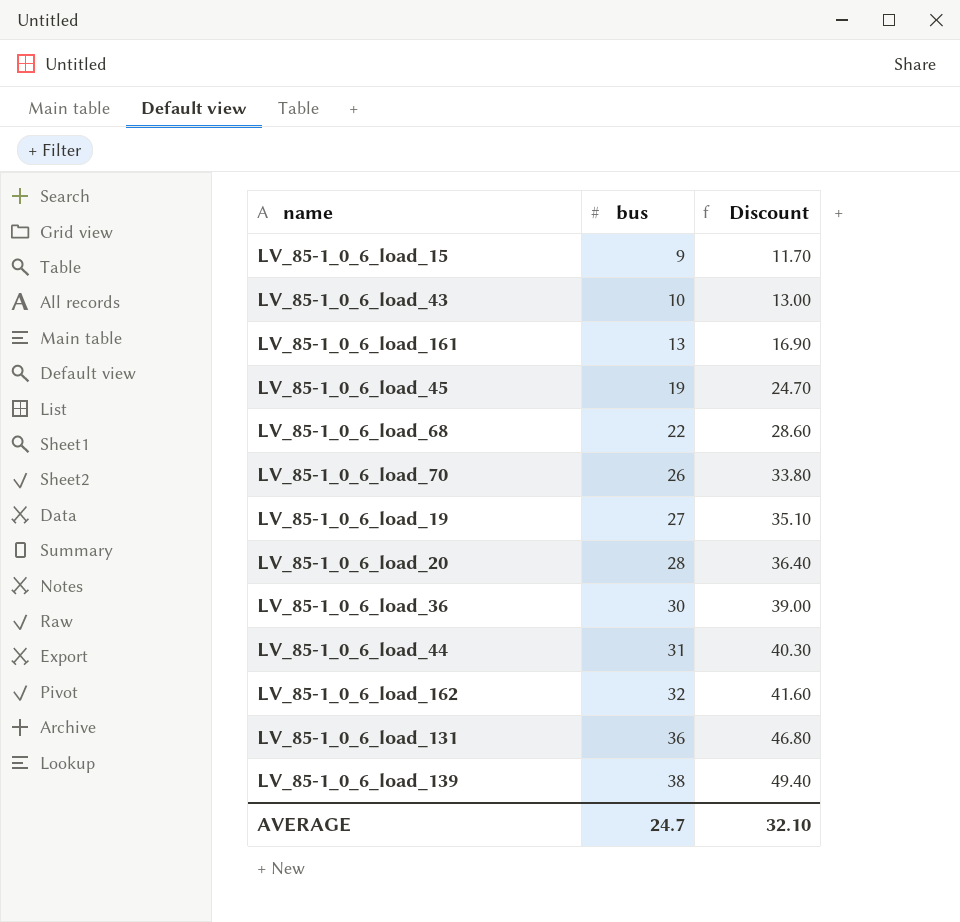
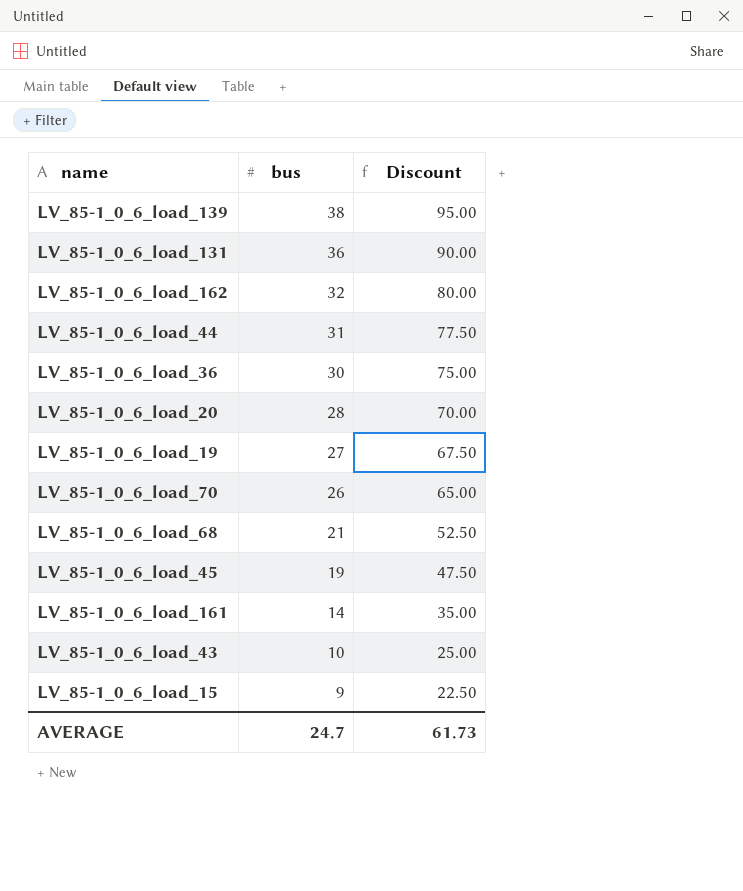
row order: bus ascending -> bus descending
column Discount | formula: [bus] * 1.3 -> [bus] * 2.5
LV_85-1_0_6_load_68 | bus: 22 -> 21
LV_85-1_0_6_load_161 | bus: 13 -> 14
AVERAGE | Discount: 32.10 -> 61.73

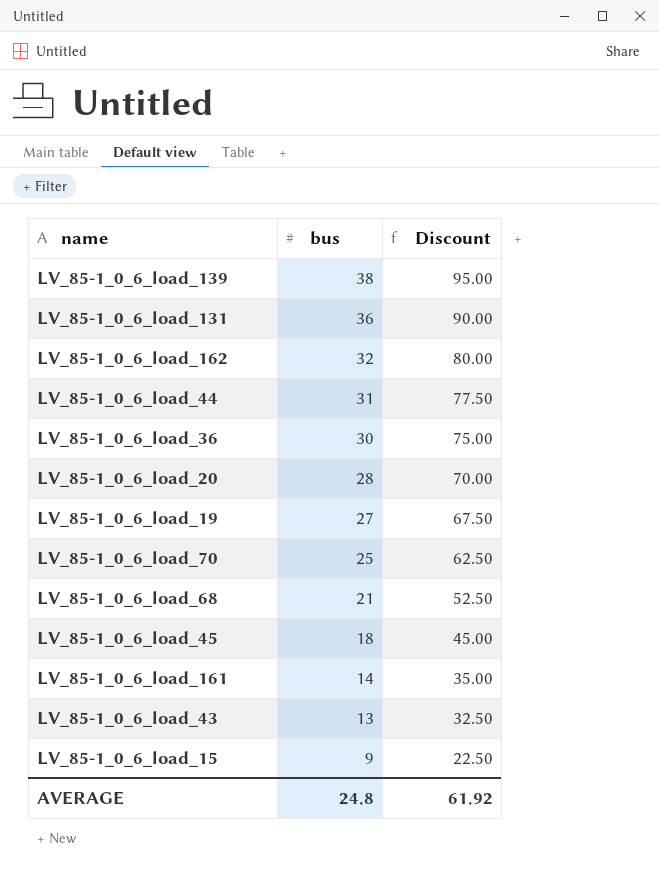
LV_85-1_0_6_load_70 | bus: 26 -> 25
LV_85-1_0_6_load_70 | Discount: 65.00 -> 62.50
LV_85-1_0_6_load_45 | bus: 19 -> 18
LV_85-1_0_6_load_45 | Discount: 47.50 -> 45.00
LV_85-1_0_6_load_43 | bus: 10 -> 13
LV_85-1_0_6_load_43 | Discount: 25.00 -> 32.50
AVERAGE | bus: 24.7 -> 24.8
AVERAGE | Discount: 61.73 -> 61.92

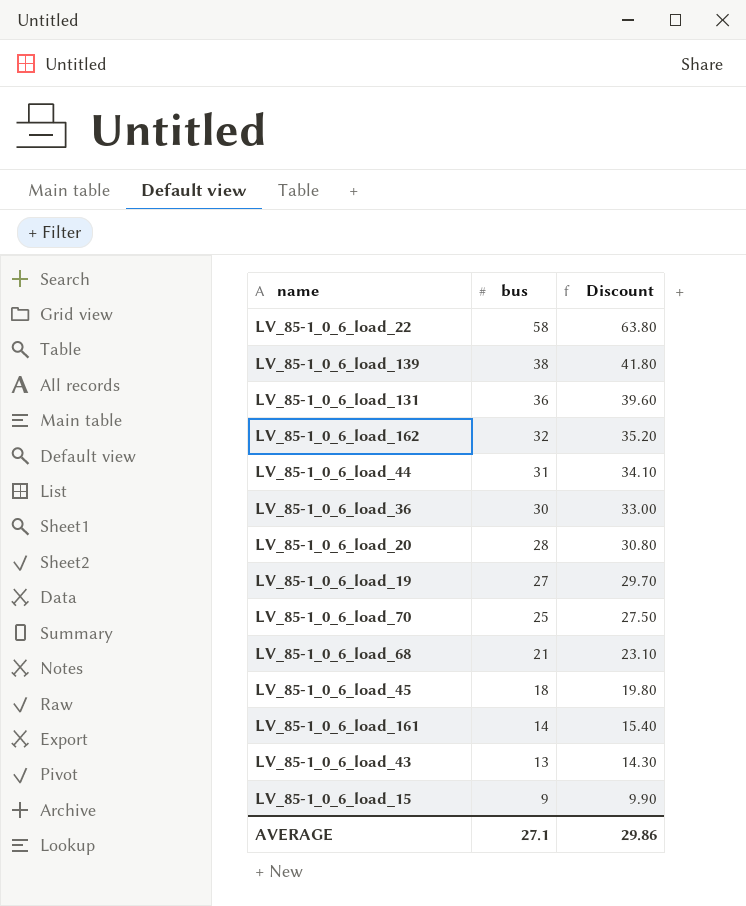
column Discount | formula: [bus] * 2.5 -> [bus] * 1.1
row LV_85-1_0_6_load_22: none -> 58 | 63.80
AVERAGE | bus: 24.8 -> 27.1
AVERAGE | Discount: 61.92 -> 29.86

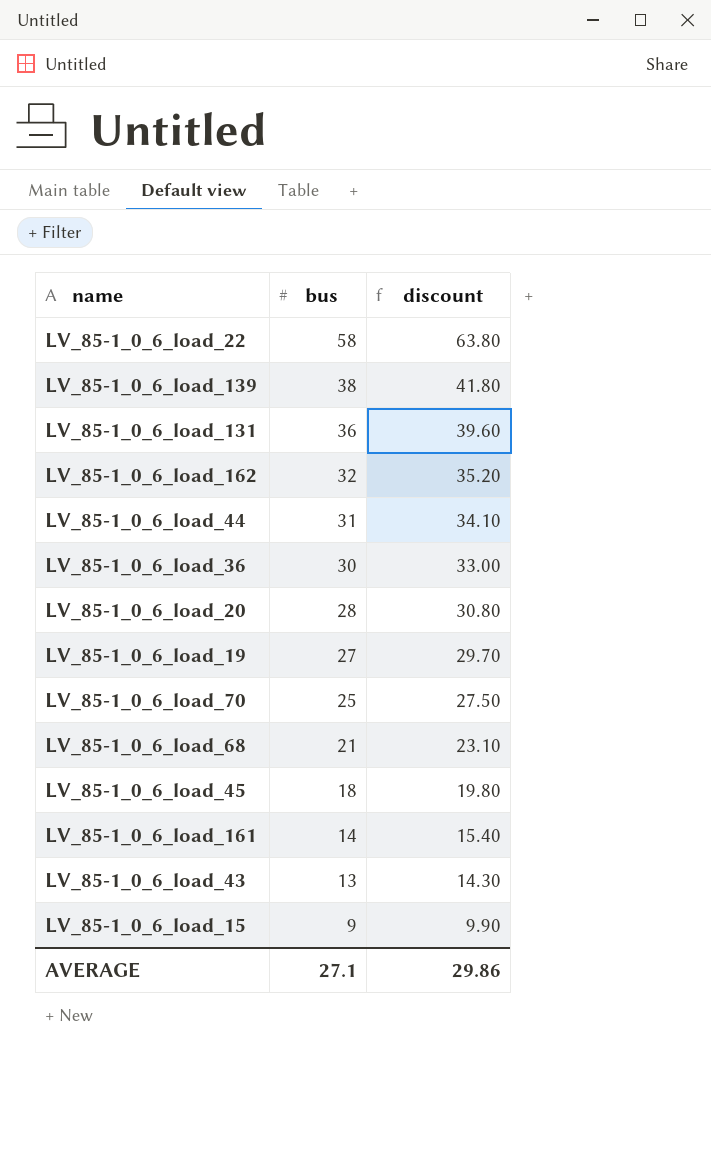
column name: Discount -> discount

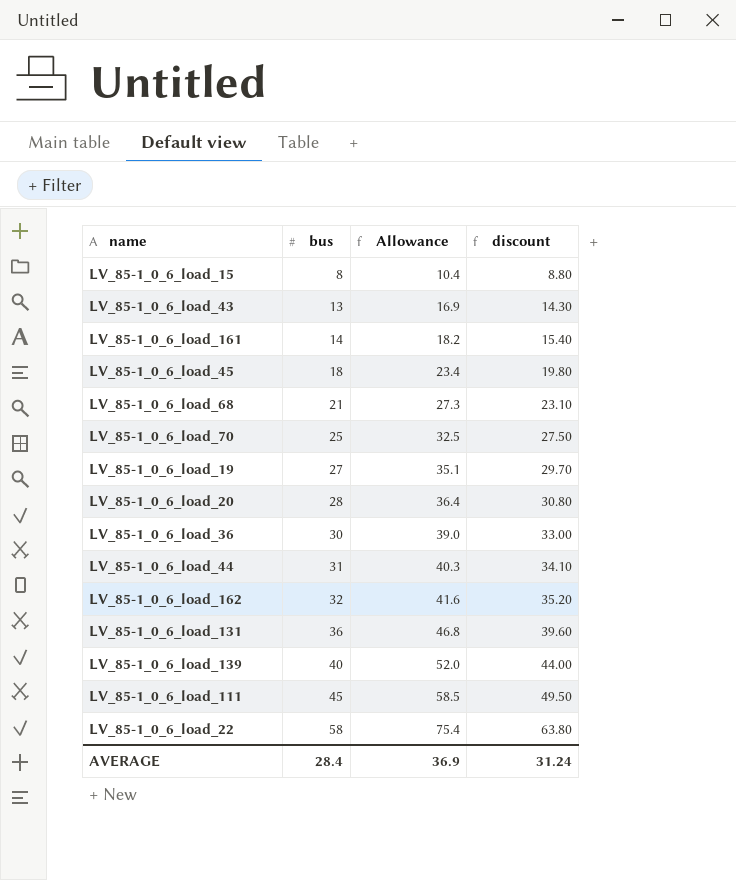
row order: bus descending -> bus ascending
column Allowance | formula: none -> [bus] * 1.3
LV_85-1_0_6_load_15 | bus: 9 -> 8
LV_85-1_0_6_load_15 | discount: 9.90 -> 8.80
LV_85-1_0_6_load_139 | bus: 38 -> 40
LV_85-1_0_6_load_139 | discount: 41.80 -> 44.00
row LV_85-1_0_6_load_111: none -> 45 | 58.5 | 49.50
AVERAGE | bus: 27.1 -> 28.4
AVERAGE | discount: 29.86 -> 31.24

